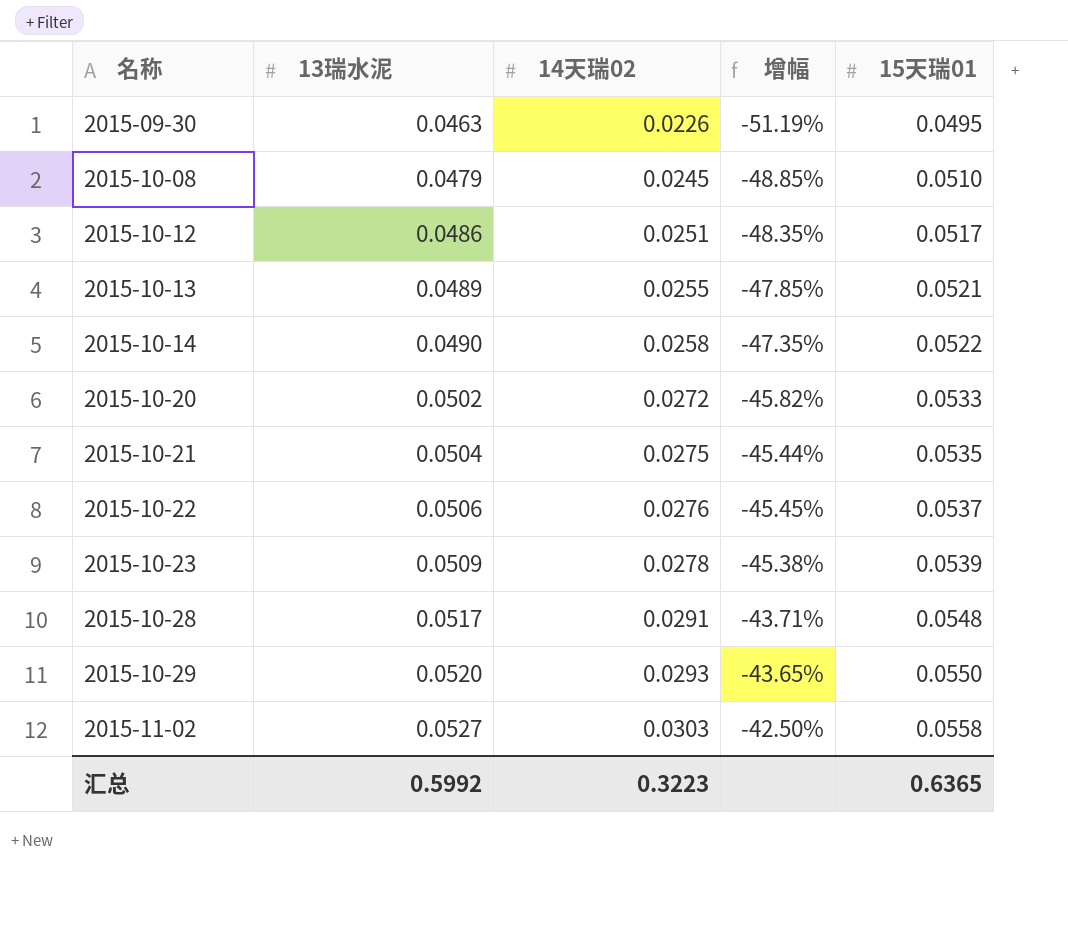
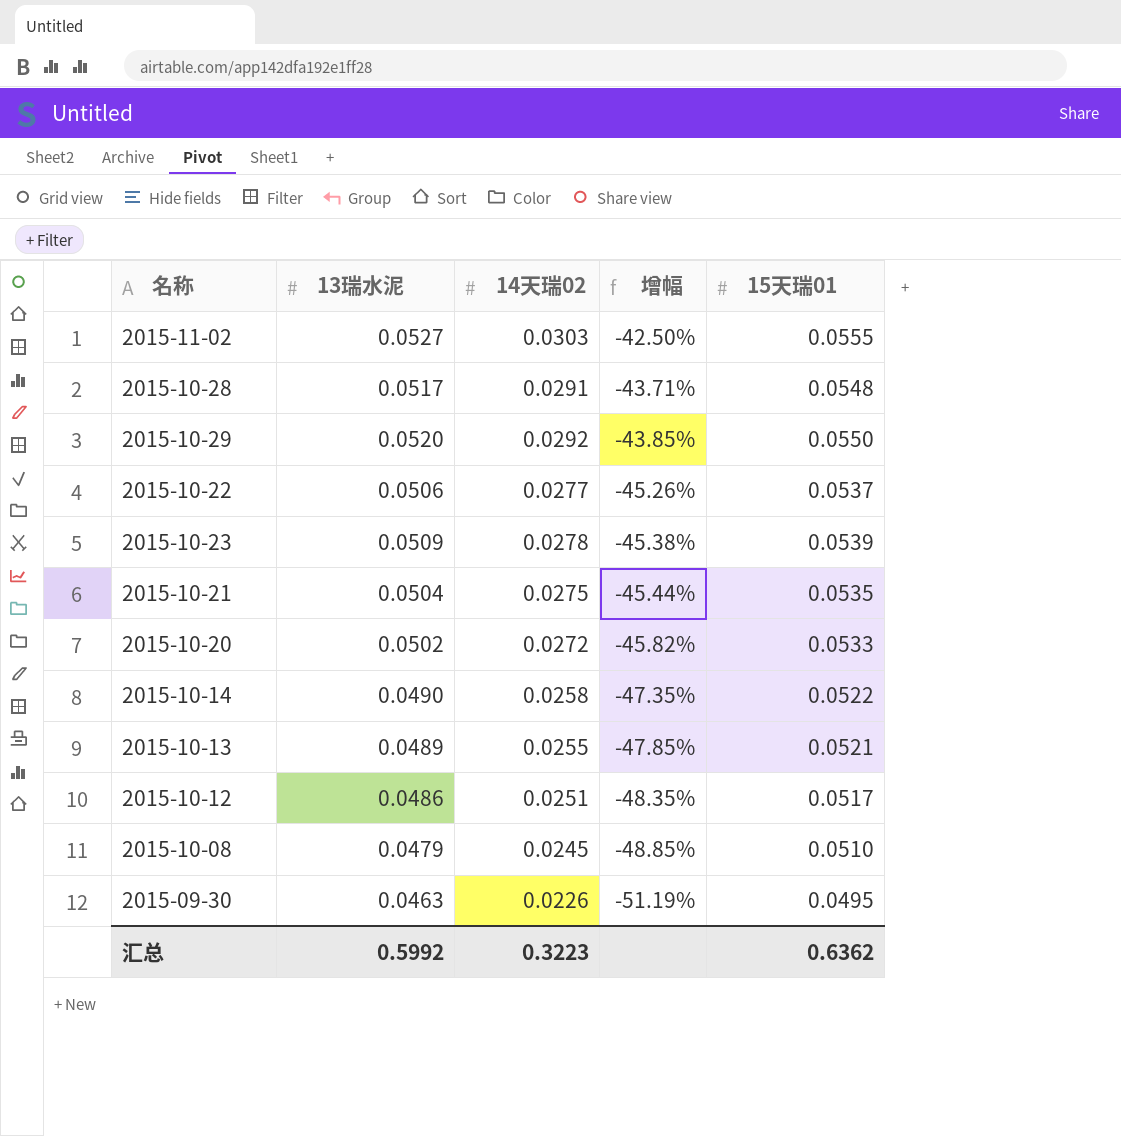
row order: 名称 ascending -> 增幅 descending
2015-11-02 | 15天瑞01: 0.0558 -> 0.0555
2015-10-29 | 14天瑞02: 0.0293 -> 0.0292
2015-10-29 | 增幅: -43.65% -> -43.85%
2015-10-22 | 14天瑞02: 0.0276 -> 0.0277
2015-10-22 | 增幅: -45.45% -> -45.26%
汇总 | 15天瑞01: 0.6365 -> 0.6362

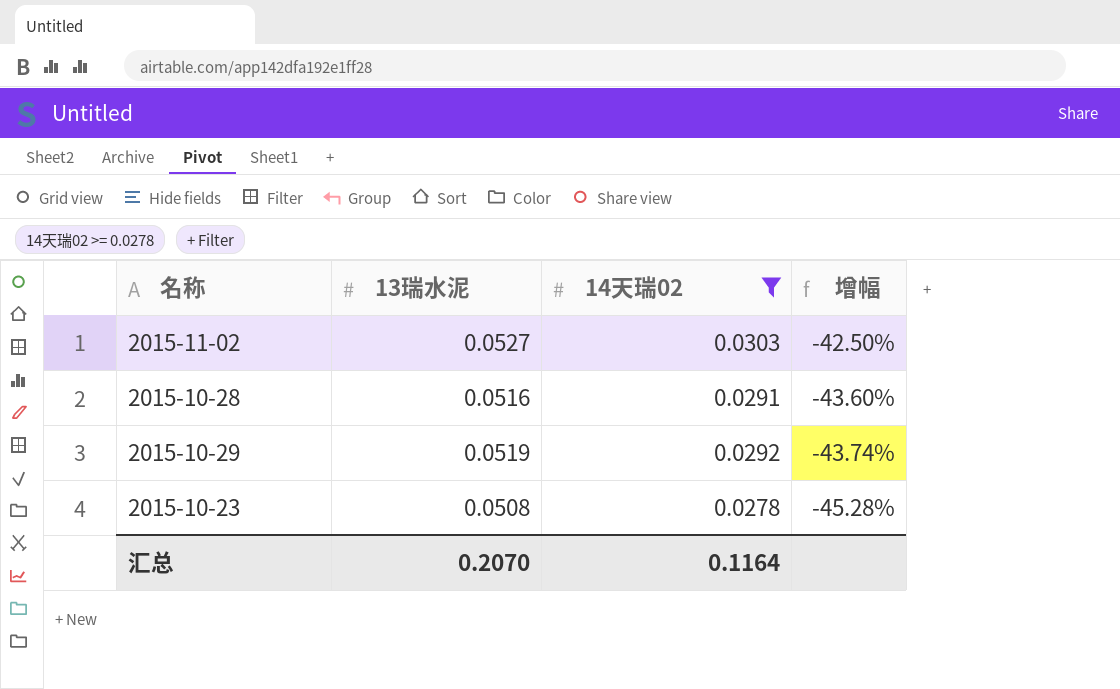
filter: none -> 14天瑞02 >= 0.0278
column 15天瑞01 | position: 5 -> none
2015-10-28 | 13瑞水泥: 0.0517 -> 0.0516
2015-10-28 | 增幅: -43.71% -> -43.60%
2015-10-29 | 13瑞水泥: 0.0520 -> 0.0519
2015-10-29 | 增幅: -43.85% -> -43.74%
2015-10-23 | 13瑞水泥: 0.0509 -> 0.0508
2015-10-23 | 增幅: -45.38% -> -45.28%
汇总 | 13瑞水泥: 0.5992 -> 0.2070
汇总 | 14天瑞02: 0.3223 -> 0.1164

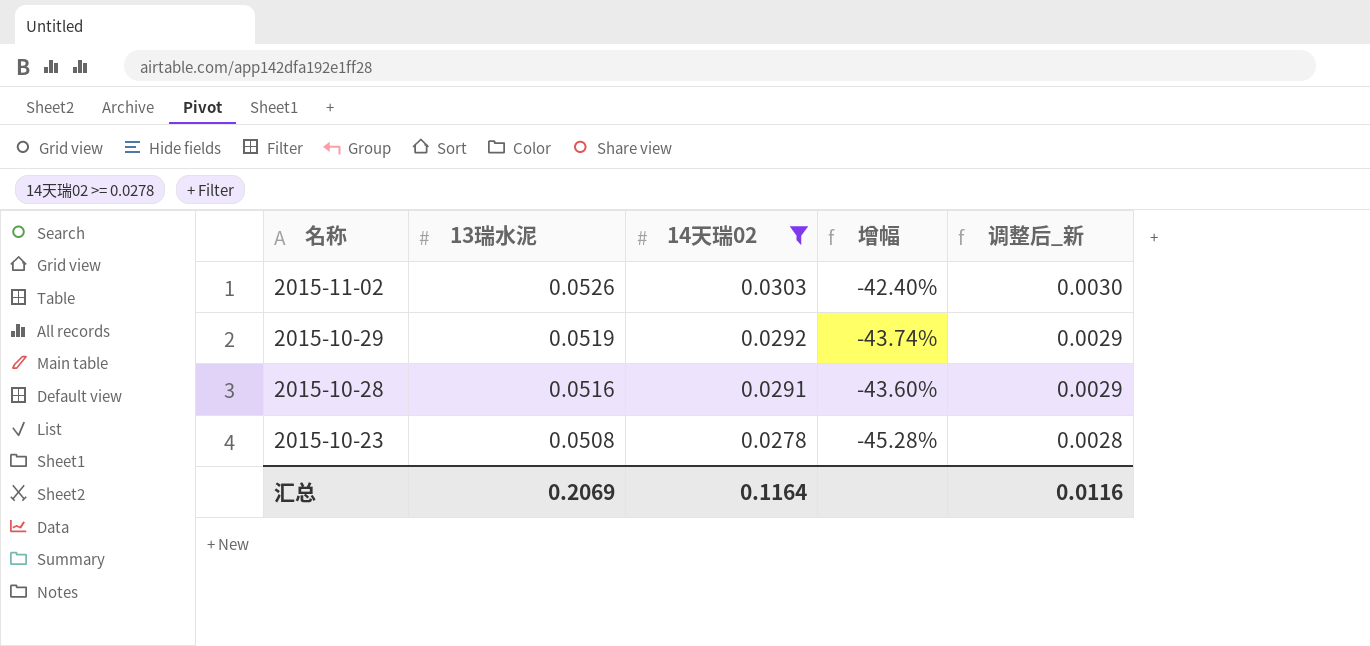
row order: 增幅 descending -> 名称 descending
column 调整后_新 | formula: none -> [14天瑞02] * 0.1
2015-11-02 | 13瑞水泥: 0.0527 -> 0.0526
2015-11-02 | 增幅: -42.50% -> -42.40%
汇总 | 13瑞水泥: 0.2070 -> 0.2069

